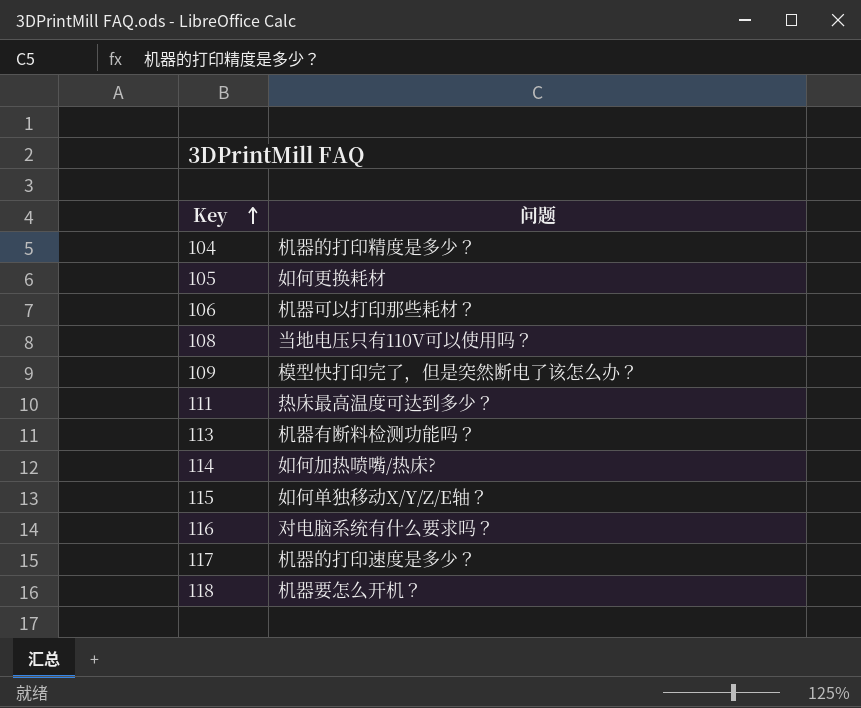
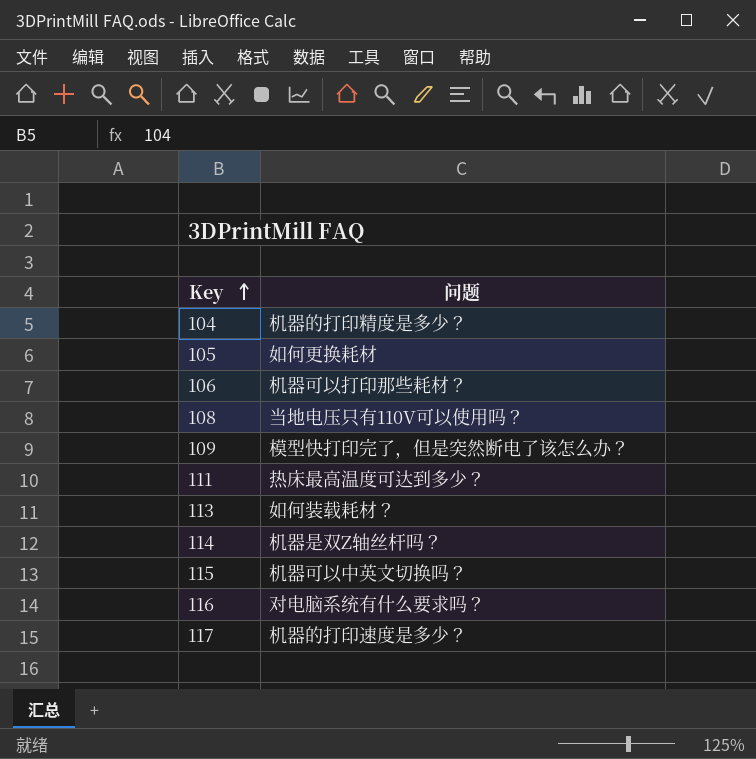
row 118: 机器要怎么开机？ -> none
113 | 问题: 机器有断料检测功能吗？ -> 如何装载耗材？
114 | 问题: 如何加热喷嘴/热床? -> 机器是双Z轴丝杆吗？
115 | 问题: 如何单独移动X/Y/Z/E轴？ -> 机器可以中英文切换吗？

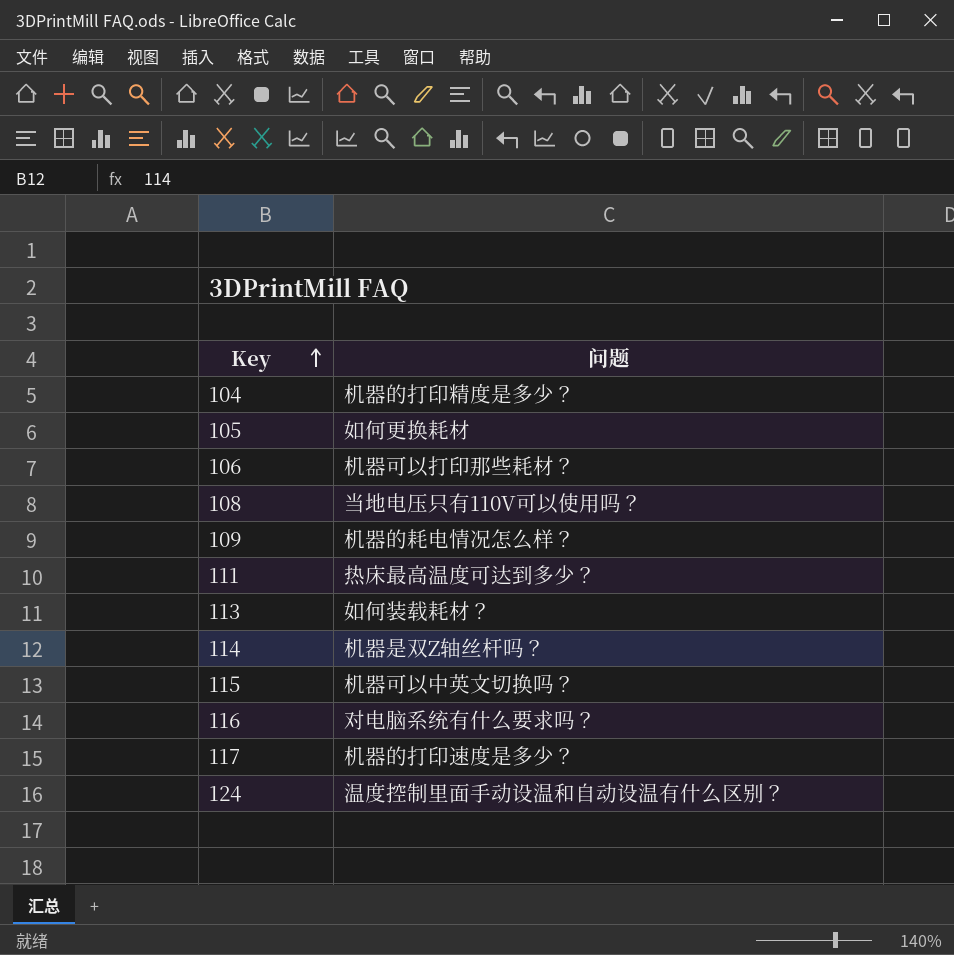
109 | 问题: 模型快打印完了，但是突然断电了该怎么办？ -> 机器的耗电情况怎么样？
row 124: none -> 温度控制里面手动设温和自动设温有什么区别？

